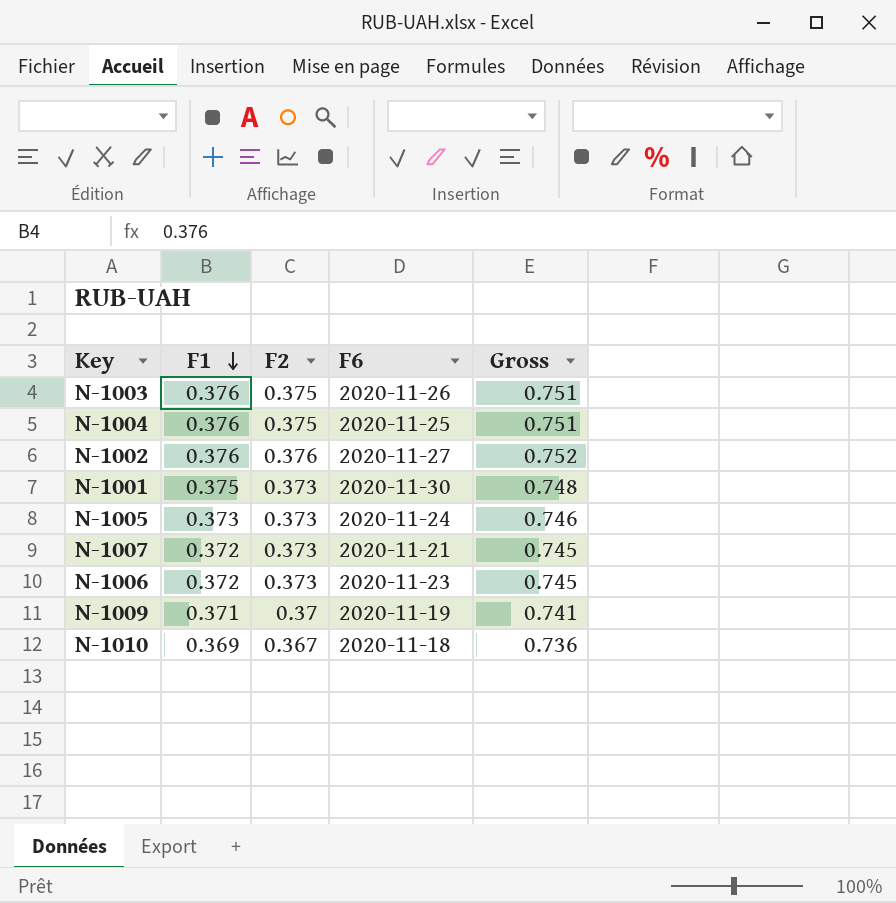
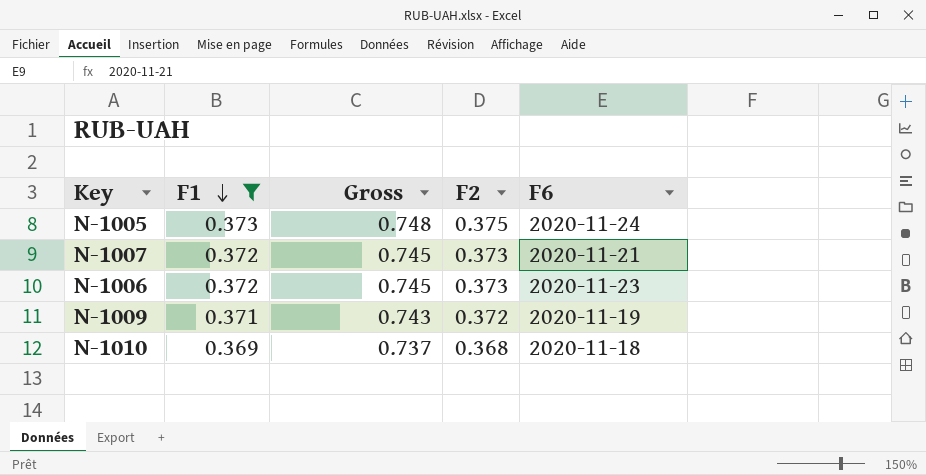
filter: none -> F1 <= 0.373
column Gross | position: 5 -> 3
N-1005 | Gross: 0.746 -> 0.748
N-1005 | F2: 0.373 -> 0.375
N-1009 | Gross: 0.741 -> 0.743
N-1009 | F2: 0.37 -> 0.372
N-1010 | Gross: 0.736 -> 0.737
N-1010 | F2: 0.367 -> 0.368

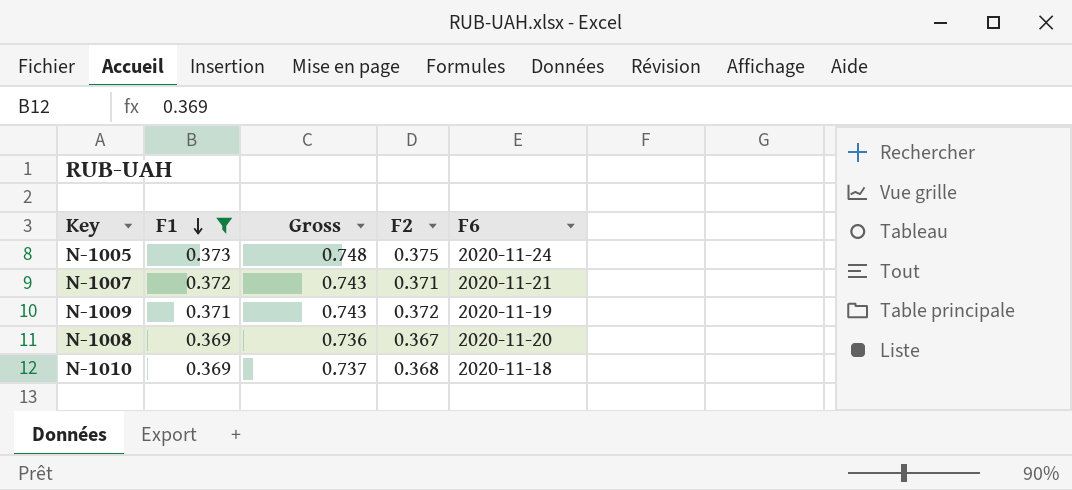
row N-1006: 0.372 | 0.745 | 0.373 | 2020-11-23 -> none
N-1007 | Gross: 0.745 -> 0.743
N-1007 | F2: 0.373 -> 0.371
row N-1008: none -> 0.369 | 0.736 | 0.367 | 2020-11-20

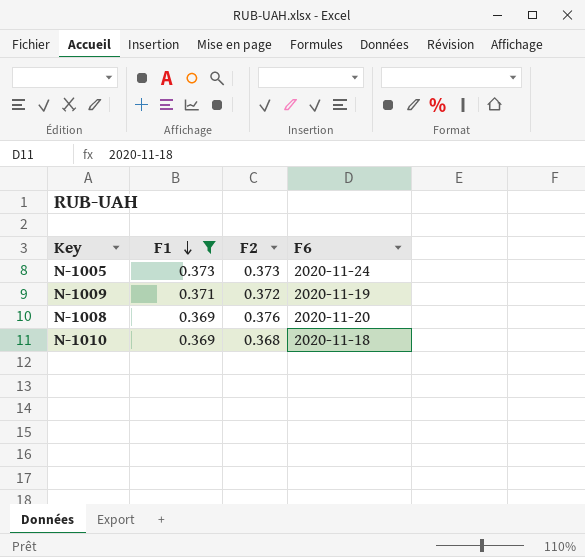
column Gross | formula: [F1] + [F2] -> none
row N-1007: 0.372 | 0.743 | 0.371 | 2020-11-21 -> none
N-1005 | F2: 0.375 -> 0.373
N-1008 | F2: 0.367 -> 0.376

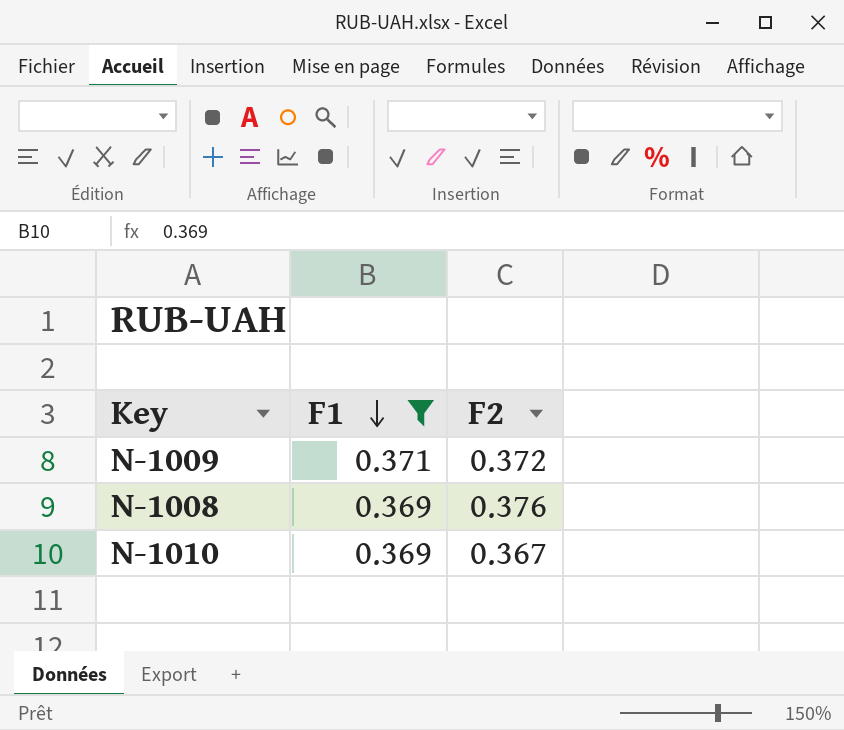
column F6 | position: 4 -> none
row N-1005: 0.373 | 0.373 | 2020-11-24 -> none
N-1010 | F2: 0.368 -> 0.367

